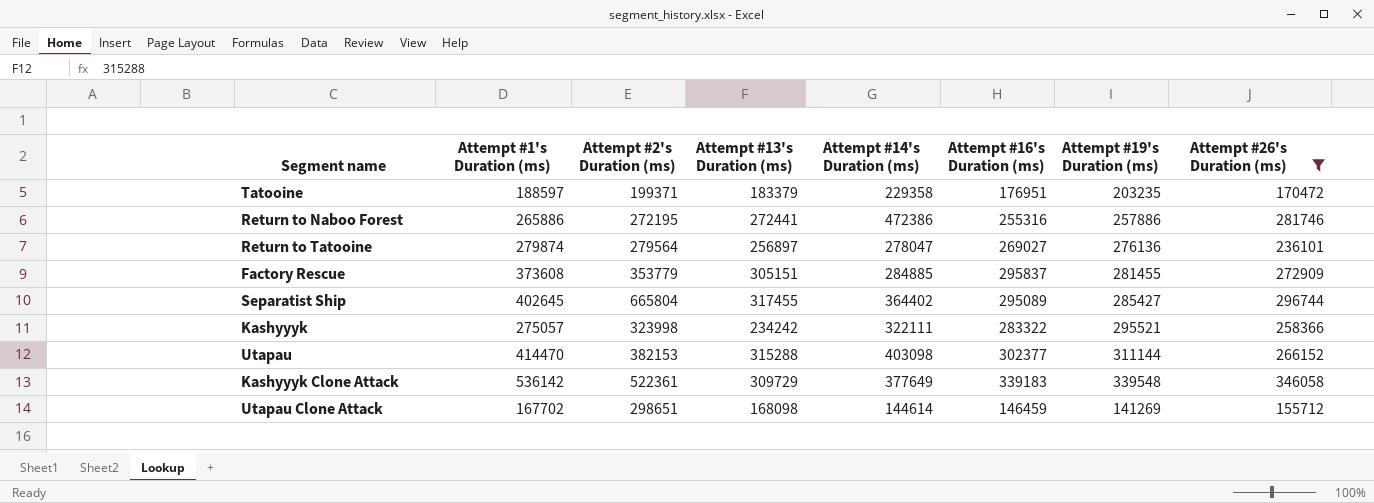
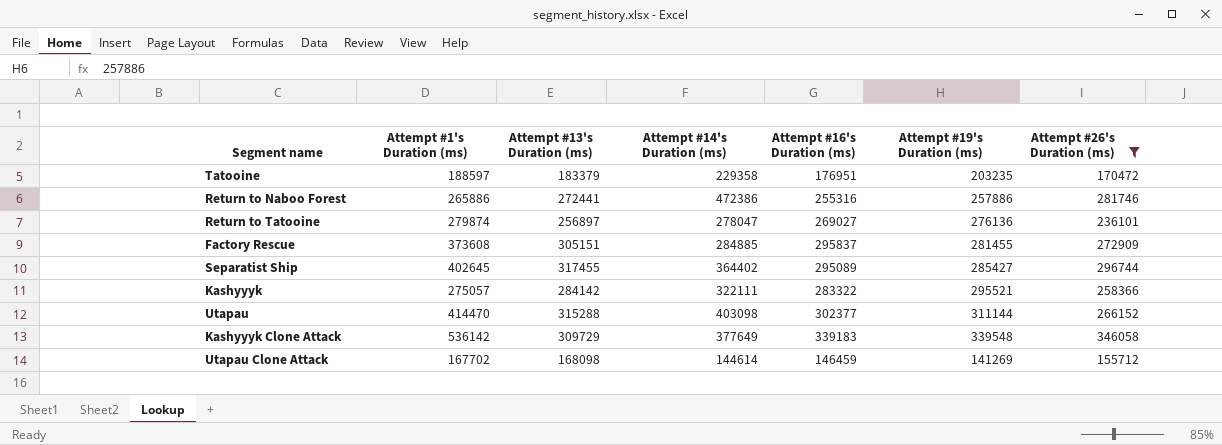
column Attempt #2's Duration (ms) | position: 3 -> none
Kashyyyk | Attempt #13's Duration (ms): 234242 -> 284142

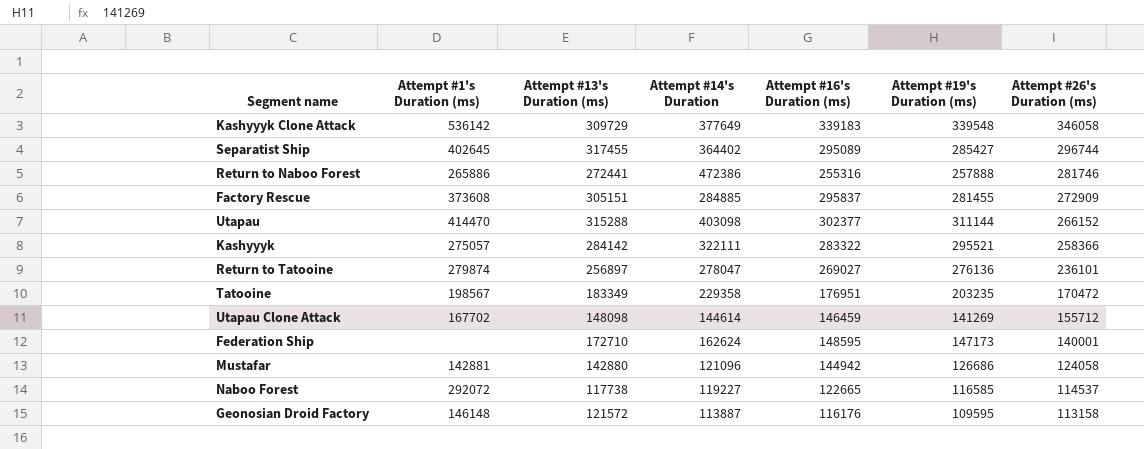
filter: Attempt #26's Duration (ms) >= 155712 -> none
row order: none -> Attempt #26's Duration (ms) descending
column name: Attempt #14's Duration (ms) -> Attempt #14's Duration
Return to Naboo Forest | Attempt #19's Duration (ms): 257886 -> 257888
Tatooine | Attempt #1's Duration (ms): 188597 -> 198567
Tatooine | Attempt #13's Duration (ms): 183379 -> 183349
Utapau Clone Attack | Attempt #13's Duration (ms): 168098 -> 148098

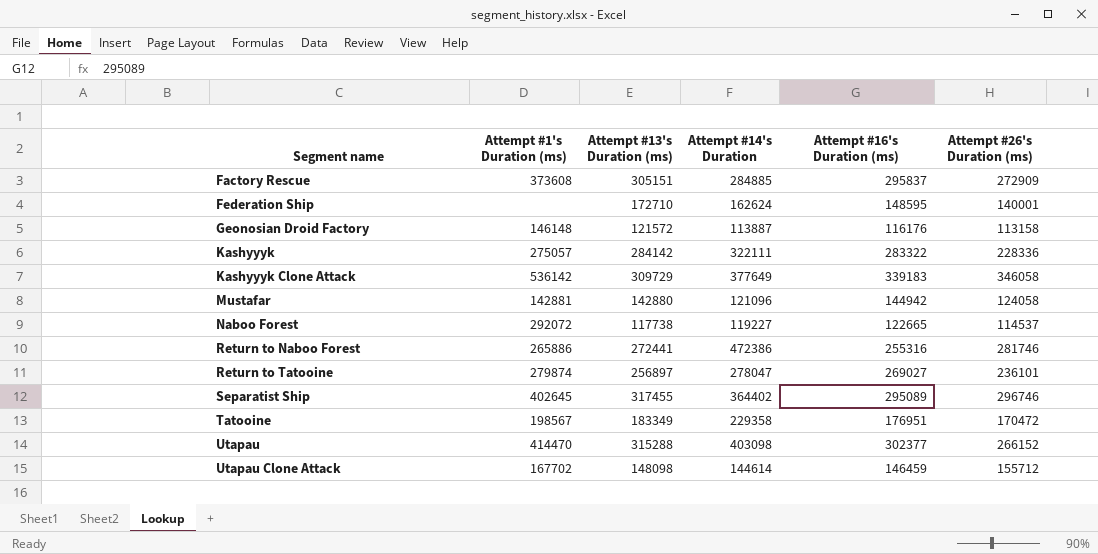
row order: Attempt #26's Duration (ms) descending -> Segment name ascending
column Attempt #19's Duration (ms) | position: 6 -> none
Kashyyyk | Attempt #26's Duration (ms): 258366 -> 228336
Separatist Ship | Attempt #26's Duration (ms): 296744 -> 296746

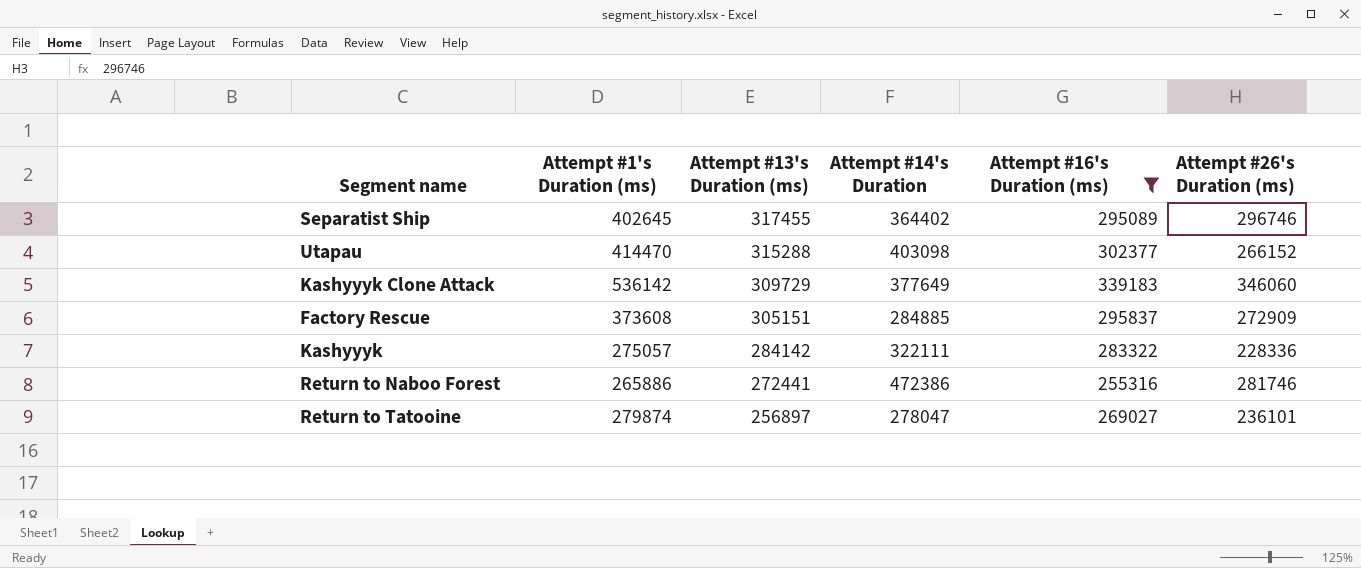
filter: none -> Attempt #16's Duration (ms) >= 255316
row order: Segment name ascending -> Attempt #13's Duration (ms) descending
Kashyyyk Clone Attack | Attempt #26's Duration (ms): 346058 -> 346060

